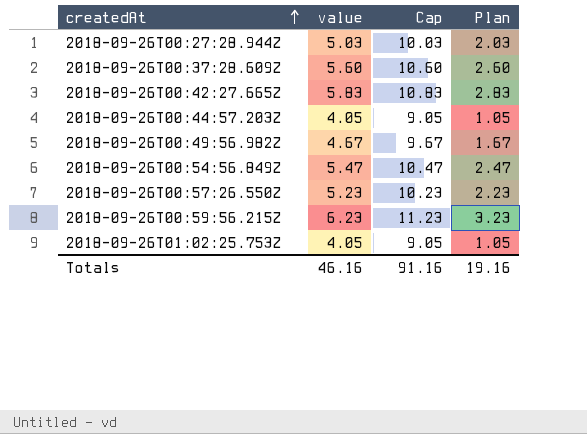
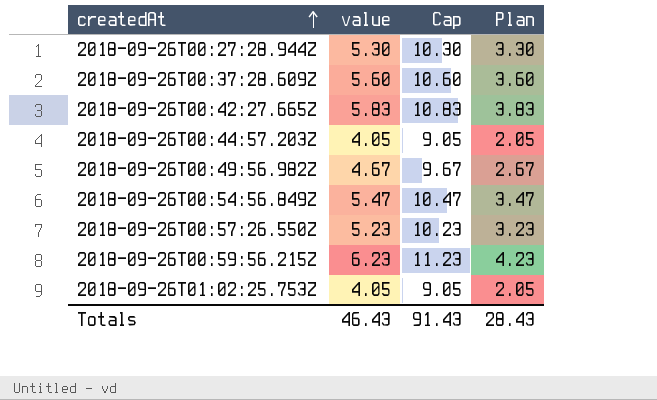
column Plan | formula: [value] - 3 -> [value] - 2
2018-09-26T00:27:28.944Z | value: 5.03 -> 5.30
2018-09-26T00:27:28.944Z | Cap: 10.03 -> 10.30
Totals | value: 46.16 -> 46.43
Totals | Cap: 91.16 -> 91.43
Totals | Plan: 19.16 -> 28.43

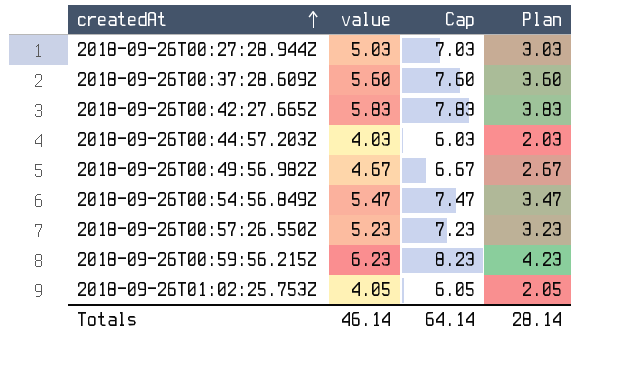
column Cap | formula: [value] + 5 -> [value] + 2
2018-09-26T00:27:28.944Z | value: 5.30 -> 5.03
2018-09-26T00:27:28.944Z | Plan: 3.30 -> 3.03
2018-09-26T00:44:57.203Z | value: 4.05 -> 4.03
2018-09-26T00:44:57.203Z | Plan: 2.05 -> 2.03
Totals | value: 46.43 -> 46.14
Totals | Cap: 91.43 -> 64.14
Totals | Plan: 28.43 -> 28.14

